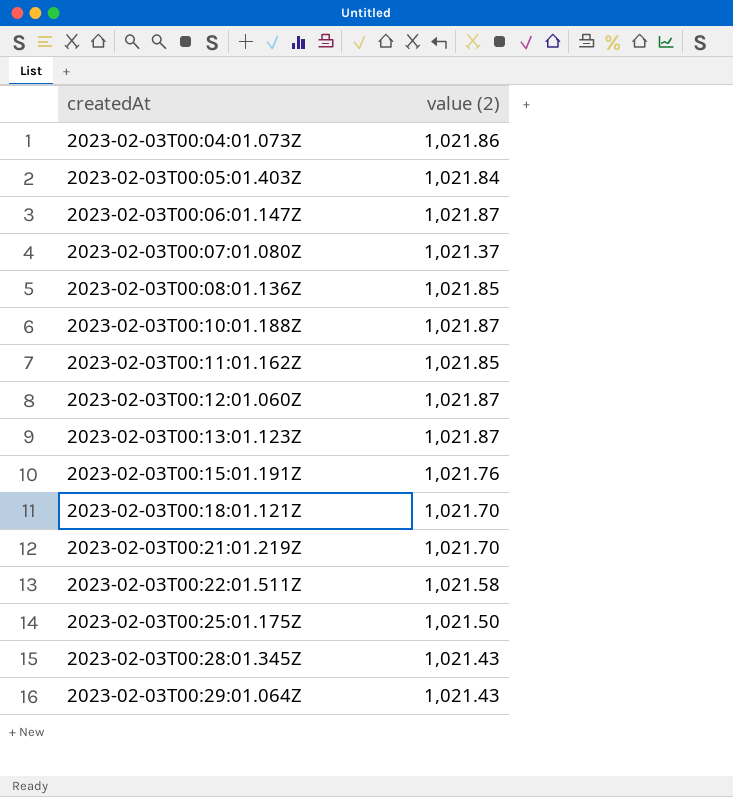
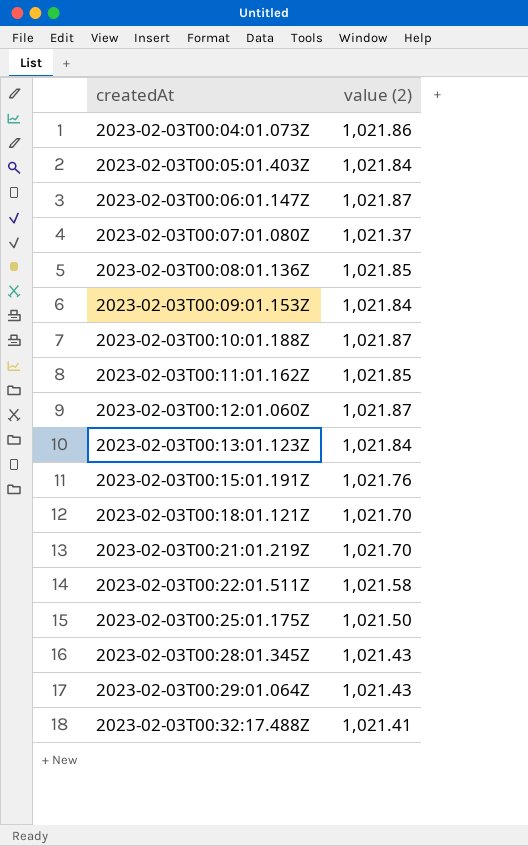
row 2023-02-03T00:09:01.153Z: none -> 1,021.84
2023-02-03T00:13:01.123Z | value (2): 1,021.87 -> 1,021.84
row 2023-02-03T00:32:17.488Z: none -> 1,021.41

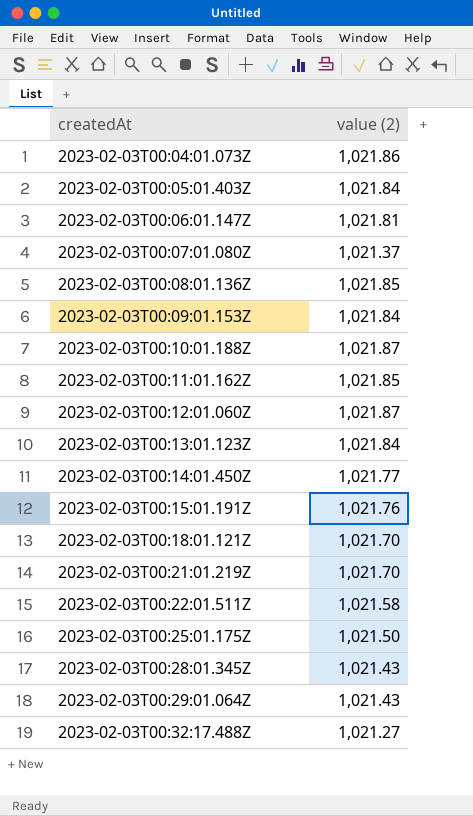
2023-02-03T00:06:01.147Z | value (2): 1,021.87 -> 1,021.81
row 2023-02-03T00:14:01.450Z: none -> 1,021.77
2023-02-03T00:32:17.488Z | value (2): 1,021.41 -> 1,021.27

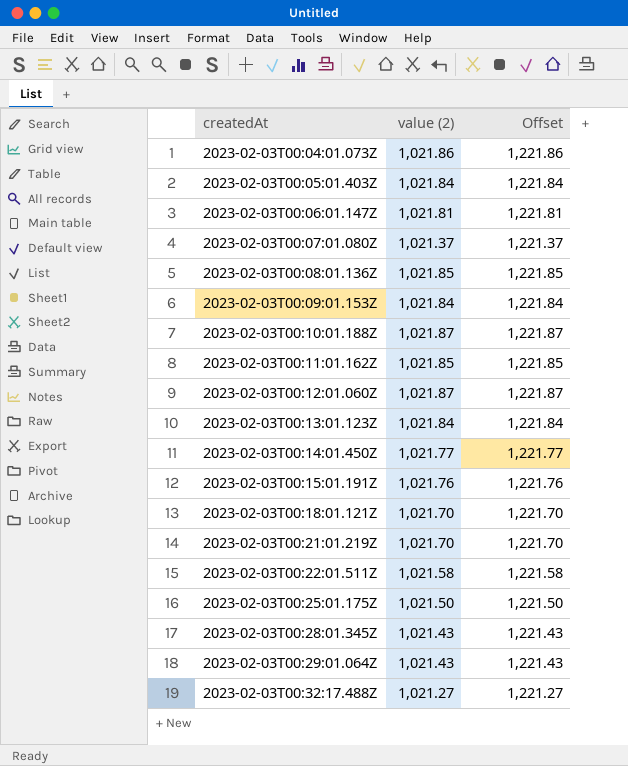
column Offset | formula: none -> [value (2)] + 200

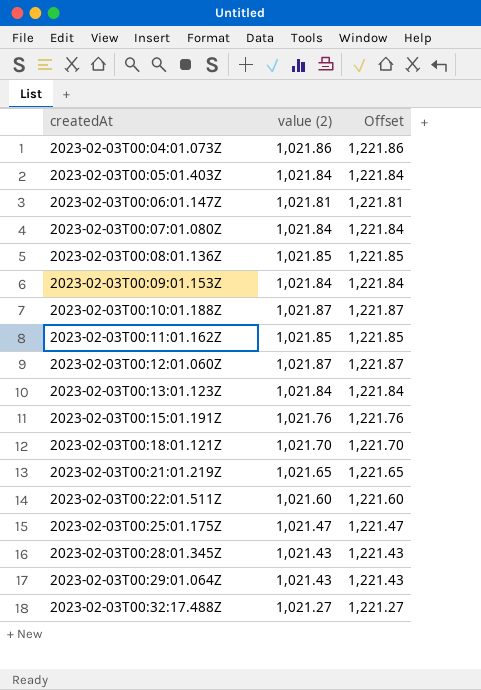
row 2023-02-03T00:14:01.450Z: 1,021.77 | 1,221.77 -> none
2023-02-03T00:07:01.080Z | value (2): 1,021.37 -> 1,021.84
2023-02-03T00:07:01.080Z | Offset: 1,221.37 -> 1,221.84
2023-02-03T00:21:01.219Z | value (2): 1,021.70 -> 1,021.65
2023-02-03T00:21:01.219Z | Offset: 1,221.70 -> 1,221.65
2023-02-03T00:22:01.511Z | value (2): 1,021.58 -> 1,021.60
2023-02-03T00:22:01.511Z | Offset: 1,221.58 -> 1,221.60
2023-02-03T00:25:01.175Z | value (2): 1,021.50 -> 1,021.47
2023-02-03T00:25:01.175Z | Offset: 1,221.50 -> 1,221.47

